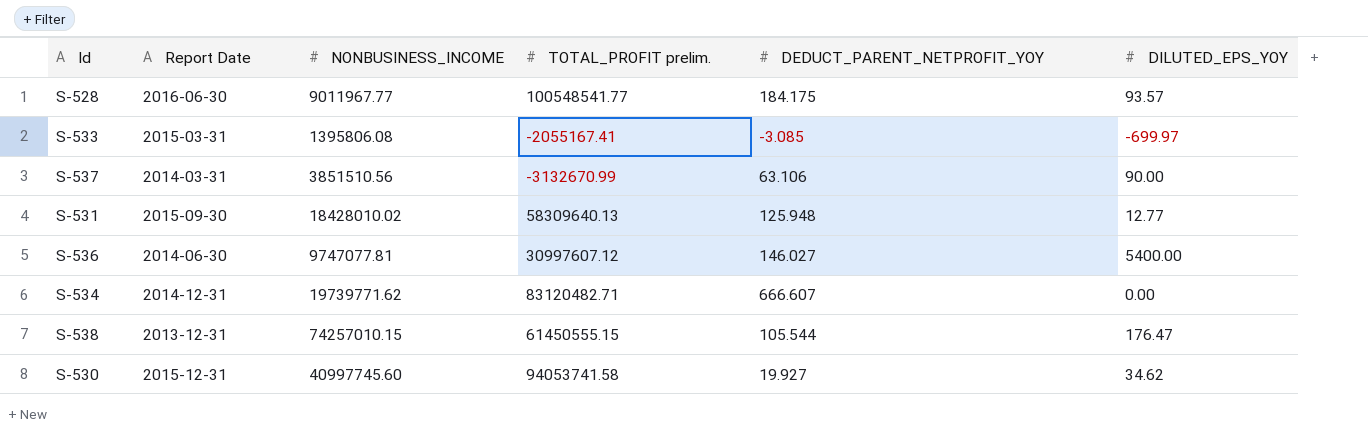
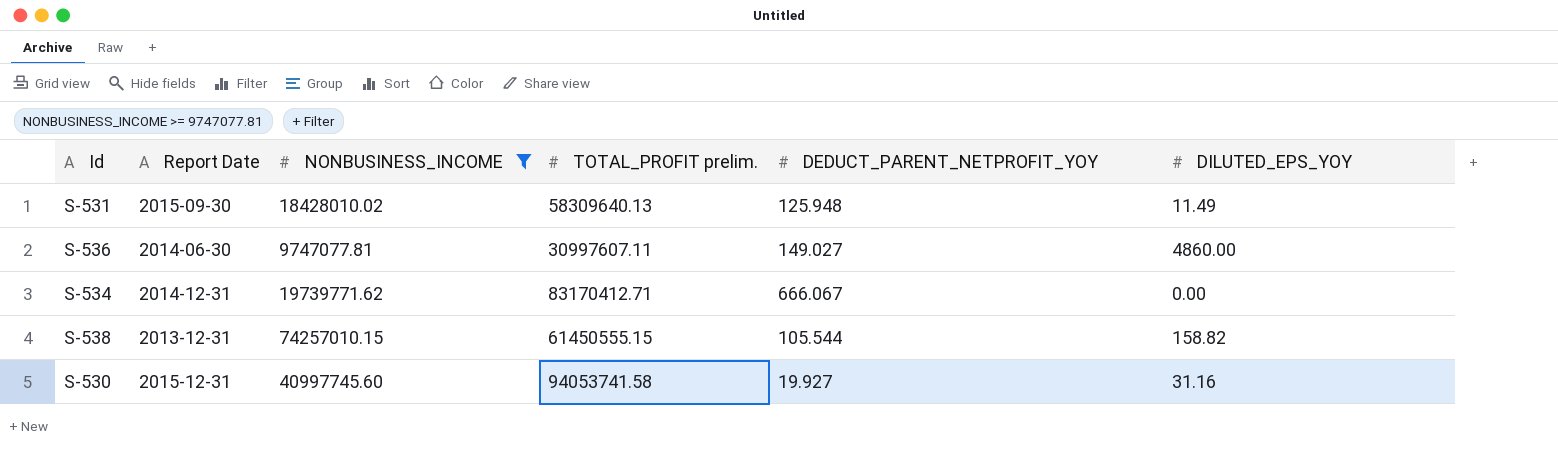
filter: none -> NONBUSINESS_INCOME >= 9747077.81
S-531 | DILUTED_EPS_YOY: 12.77 -> 11.49
S-536 | TOTAL_PROFIT prelim.: 30997607.12 -> 30997607.11
S-536 | DEDUCT_PARENT_NETPROFIT_YOY: 146.027 -> 149.027
S-536 | DILUTED_EPS_YOY: 5400.00 -> 4860.00
S-534 | TOTAL_PROFIT prelim.: 83120482.71 -> 83170412.71
S-534 | DEDUCT_PARENT_NETPROFIT_YOY: 666.607 -> 666.067
S-538 | DILUTED_EPS_YOY: 176.47 -> 158.82
S-530 | DILUTED_EPS_YOY: 34.62 -> 31.16

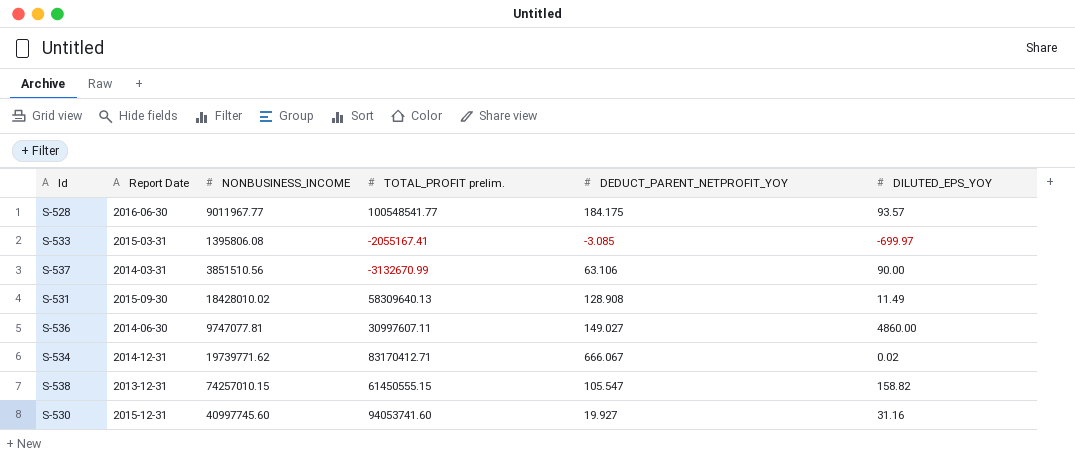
filter: NONBUSINESS_INCOME >= 9747077.81 -> none
S-531 | DEDUCT_PARENT_NETPROFIT_YOY: 125.948 -> 128.908
S-534 | DILUTED_EPS_YOY: 0.00 -> 0.02
S-538 | DEDUCT_PARENT_NETPROFIT_YOY: 105.544 -> 105.547
S-530 | TOTAL_PROFIT prelim.: 94053741.58 -> 94053741.60

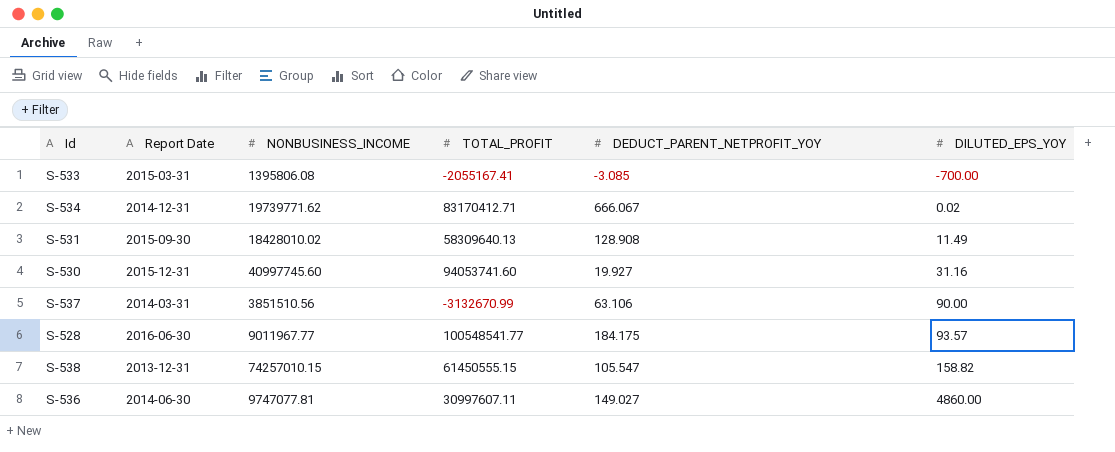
row order: none -> DILUTED_EPS_YOY ascending
column name: TOTAL_PROFIT prelim. -> TOTAL_PROFIT
S-533 | DILUTED_EPS_YOY: -699.97 -> -700.00

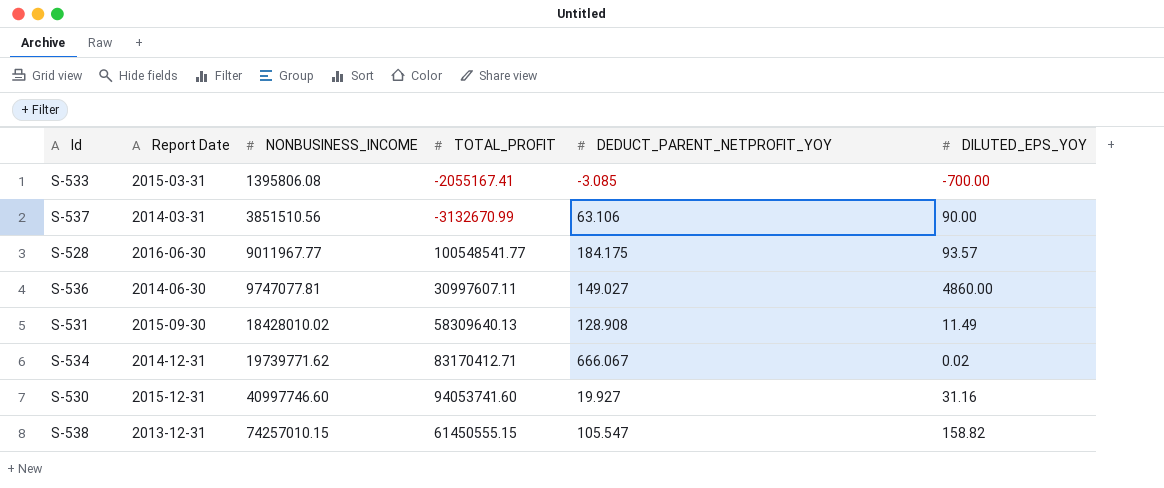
row order: DILUTED_EPS_YOY ascending -> NONBUSINESS_INCOME ascending
S-530 | NONBUSINESS_INCOME: 40997745.60 -> 40997746.60

